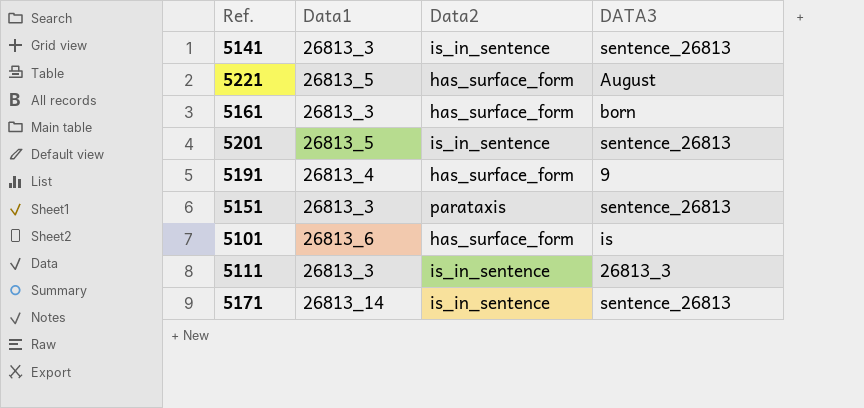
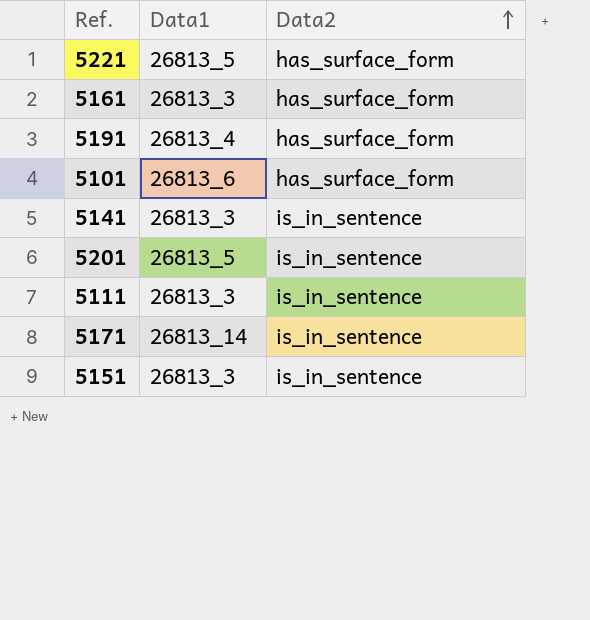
row order: none -> Data2 ascending
column DATA3 | position: 4 -> none
5151 | Data2: parataxis -> is_in_sentence

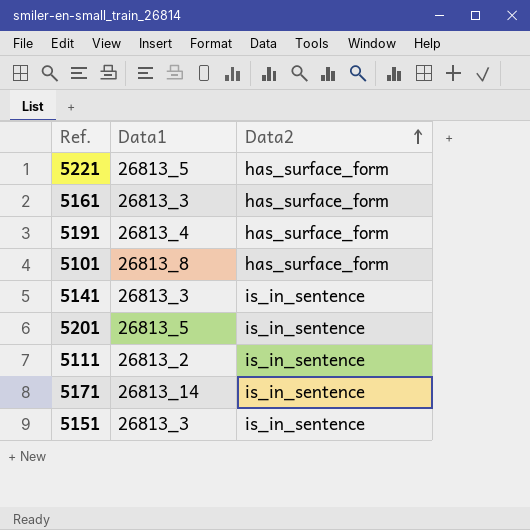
5101 | Data1: 26813_6 -> 26813_8
5111 | Data1: 26813_3 -> 26813_2

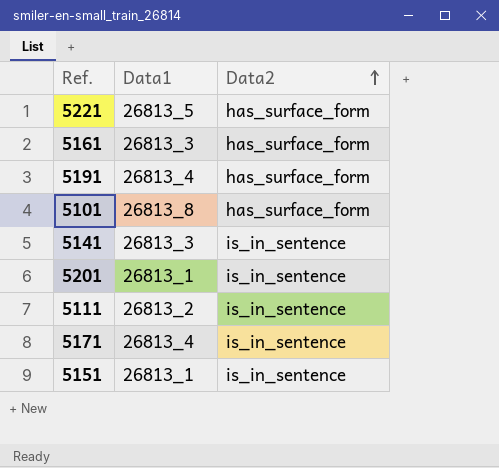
5201 | Data1: 26813_5 -> 26813_1
5171 | Data1: 26813_14 -> 26813_4
5151 | Data1: 26813_3 -> 26813_1

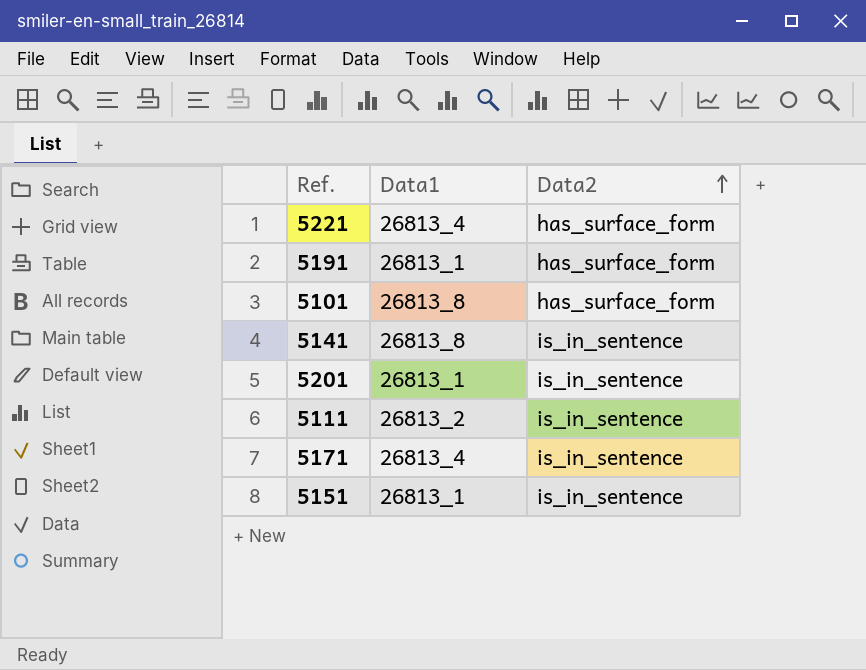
row 5161: 26813_3 | has_surface_form -> none
5221 | Data1: 26813_5 -> 26813_4
5191 | Data1: 26813_4 -> 26813_1
5141 | Data1: 26813_3 -> 26813_8

